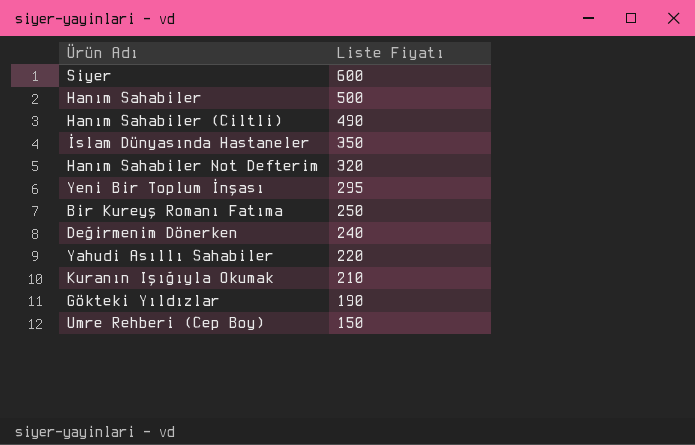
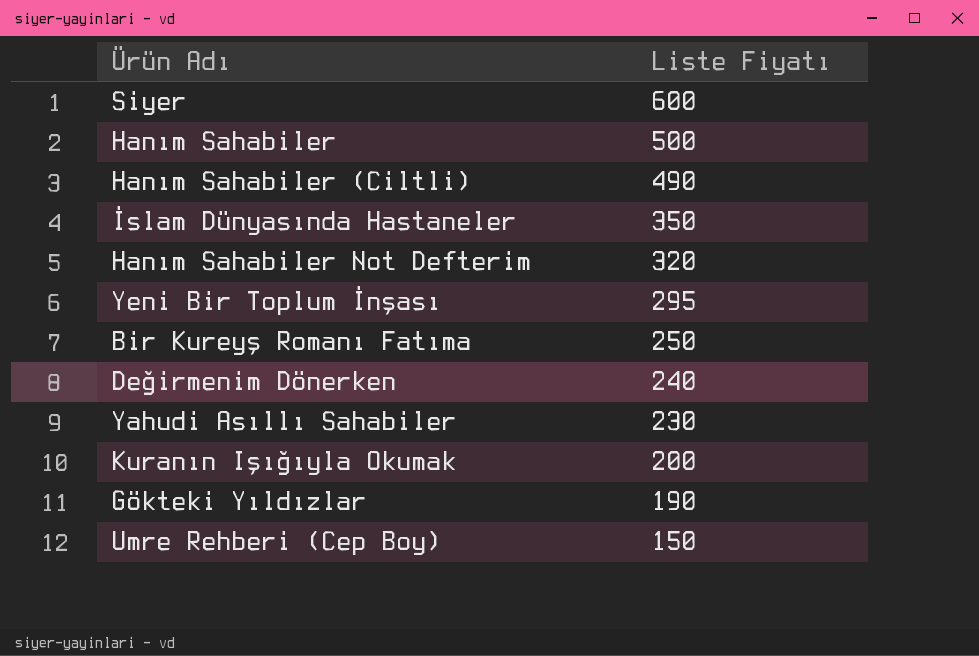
Yahudi Asıllı Sahabiler | Liste Fiyatı: 220 -> 230
Kuranın Işığıyla Okumak | Liste Fiyatı: 210 -> 200

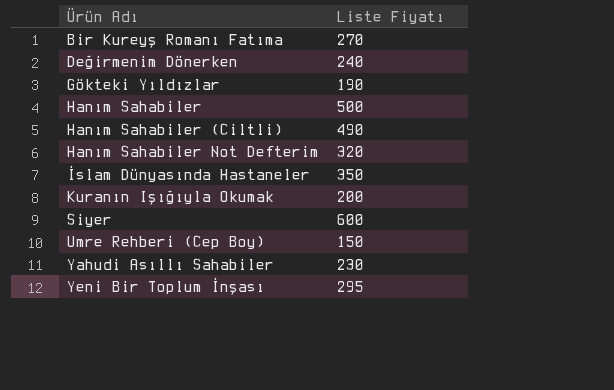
row order: Liste Fiyatı descending -> Ürün Adı ascending
Bir Kureyş Romanı Fatıma | Liste Fiyatı: 250 -> 270

